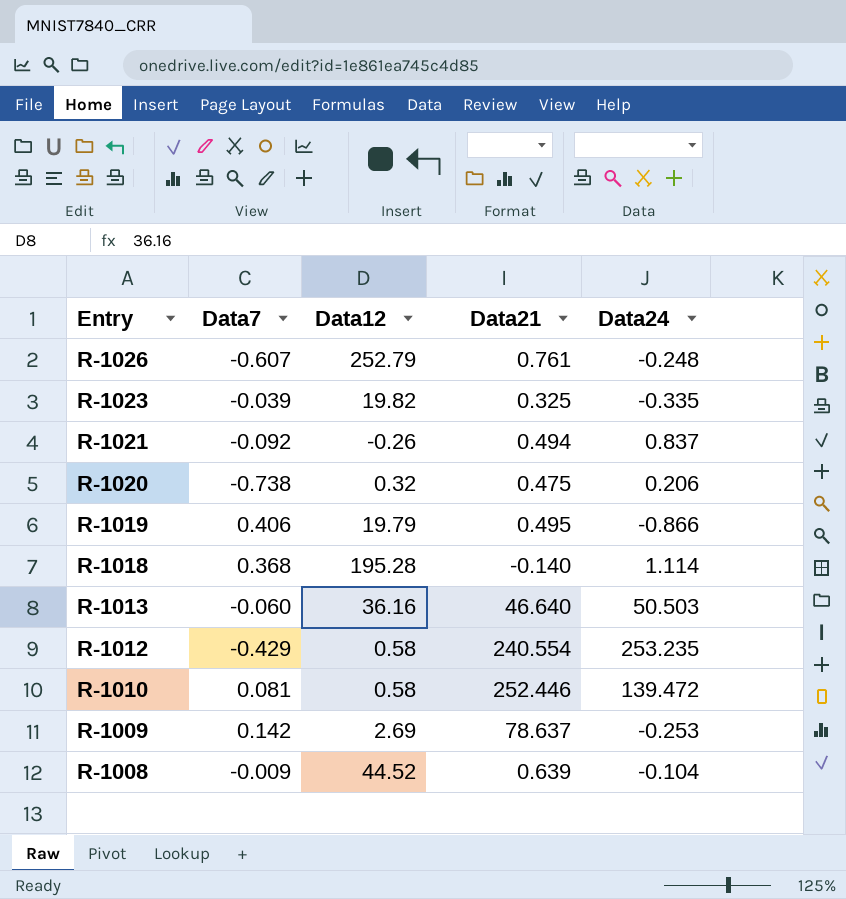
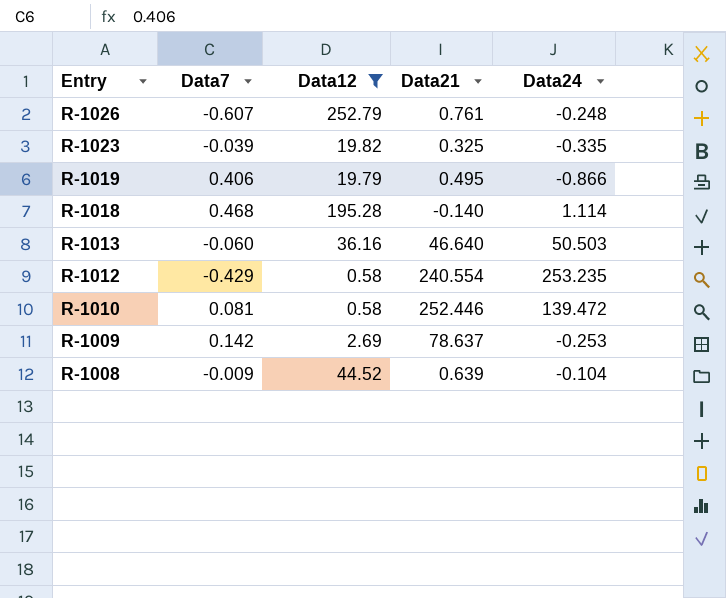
filter: none -> Data12 >= 0.58
R-1018 | Data7: 0.368 -> 0.468

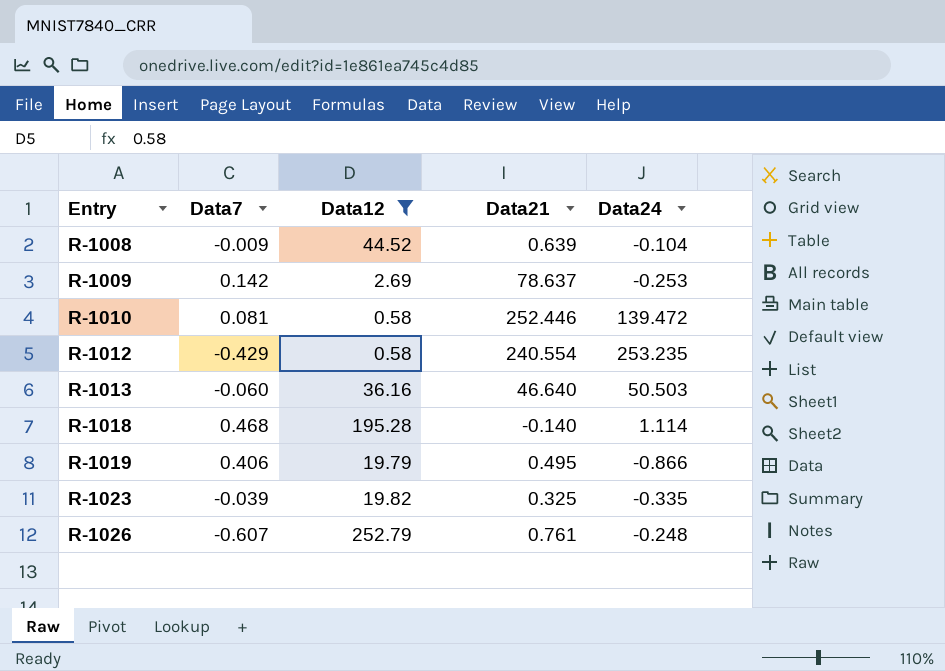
row order: Entry descending -> Entry ascending

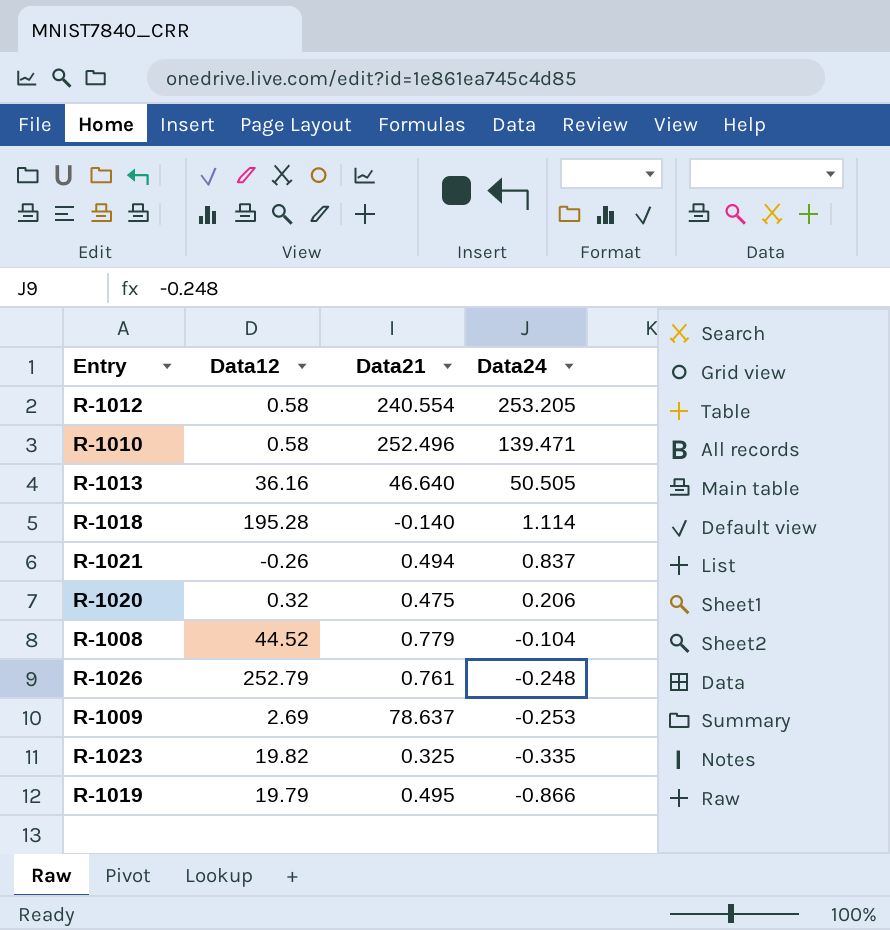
filter: Data12 >= 0.58 -> none
row order: Entry ascending -> Data24 descending
column Data7 | position: 2 -> none
R-1012 | Data24: 253.235 -> 253.205
R-1010 | Data21: 252.446 -> 252.496
R-1010 | Data24: 139.472 -> 139.471
R-1013 | Data24: 50.503 -> 50.505
R-1008 | Data21: 0.639 -> 0.779

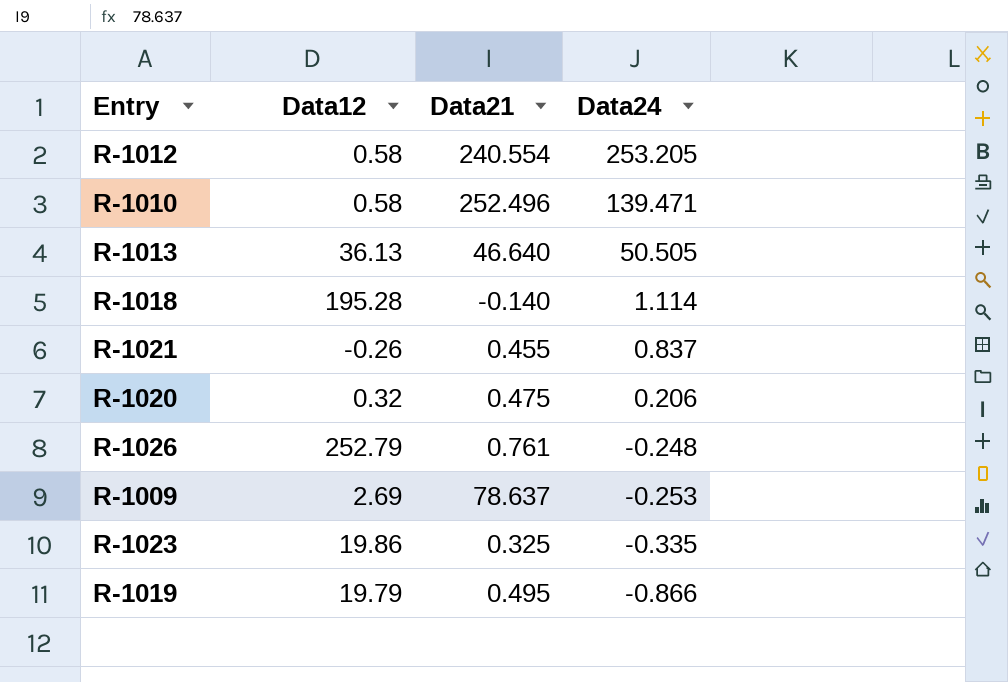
row R-1008: 44.52 | 0.779 | -0.104 -> none
R-1013 | Data12: 36.16 -> 36.13
R-1021 | Data21: 0.494 -> 0.455
R-1023 | Data12: 19.82 -> 19.86

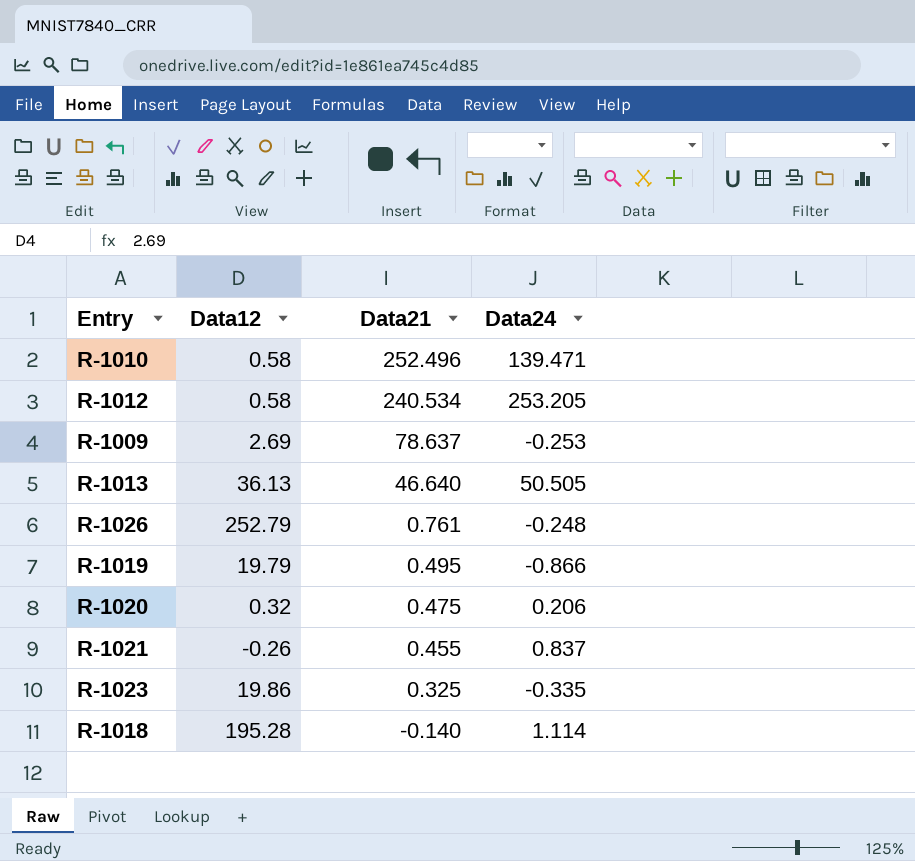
row order: Data24 descending -> Data21 descending
R-1012 | Data21: 240.554 -> 240.534

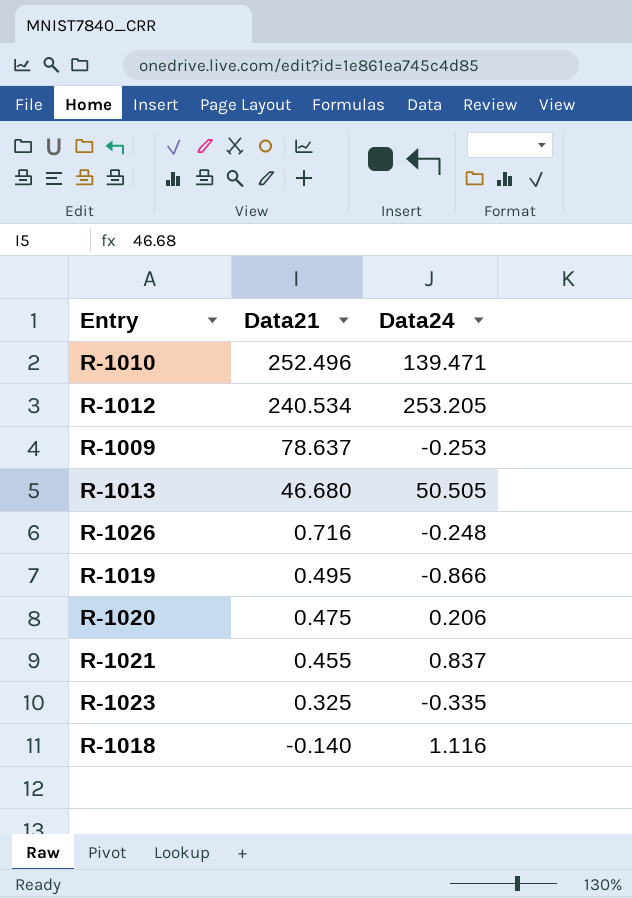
column Data12 | position: 2 -> none
R-1013 | Data21: 46.640 -> 46.680
R-1026 | Data21: 0.761 -> 0.716
R-1018 | Data24: 1.114 -> 1.116

